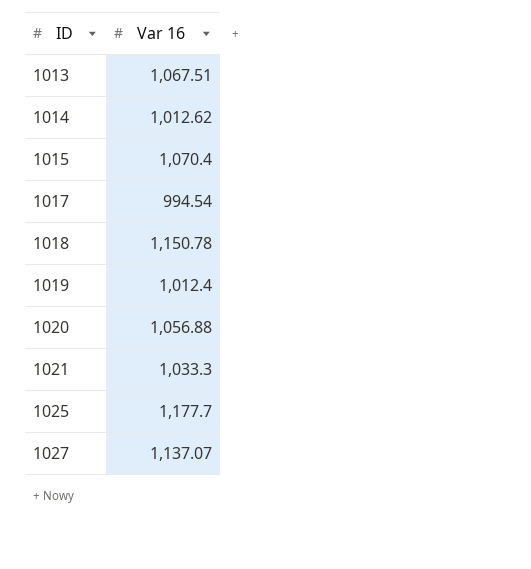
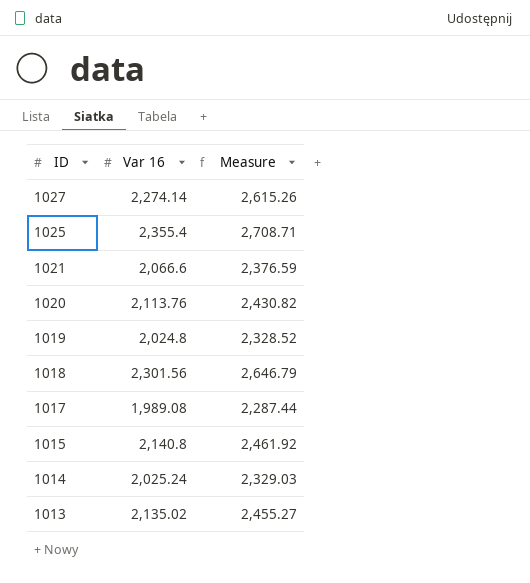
row order: ID ascending -> ID descending
column Measure | formula: none -> [Var 16] * 1.15
1027 | Var 16: 1,137.07 -> 2,274.14
1025 | Var 16: 1,177.7 -> 2,355.4
1021 | Var 16: 1,033.3 -> 2,066.6
1020 | Var 16: 1,056.88 -> 2,113.76
1019 | Var 16: 1,012.4 -> 2,024.8
1018 | Var 16: 1,150.78 -> 2,301.56
1017 | Var 16: 994.54 -> 1,989.08
1015 | Var 16: 1,070.4 -> 2,140.8
1014 | Var 16: 1,012.62 -> 2,025.24
1013 | Var 16: 1,067.51 -> 2,135.02

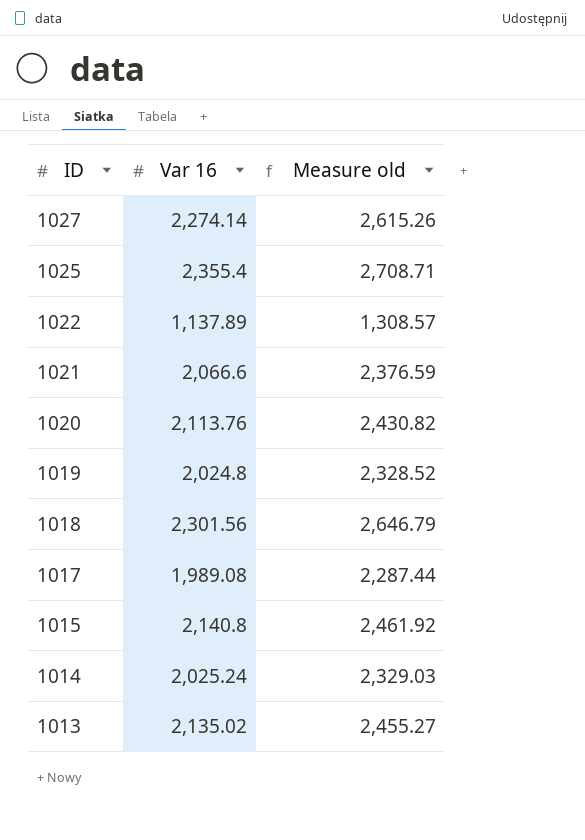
column name: Measure -> Measure old
row 1022: none -> 1,137.89 | 1,308.57

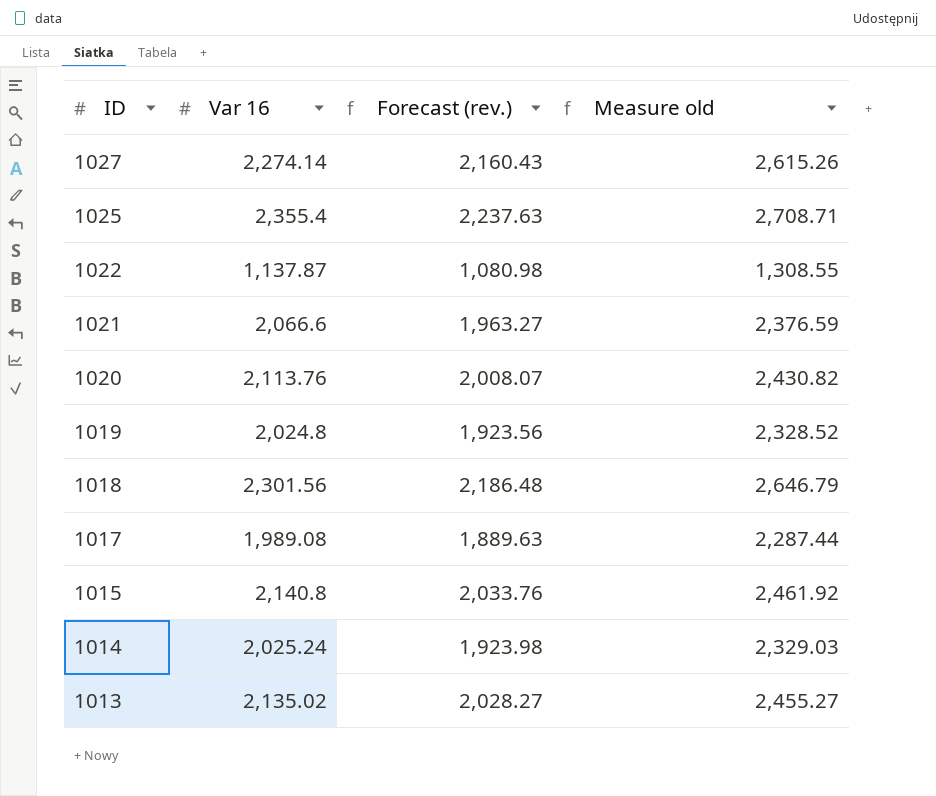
column Forecast (rev.) | formula: none -> [Var 16] * 0.95
1022 | Var 16: 1,137.89 -> 1,137.87
1022 | Measure old: 1,308.57 -> 1,308.55

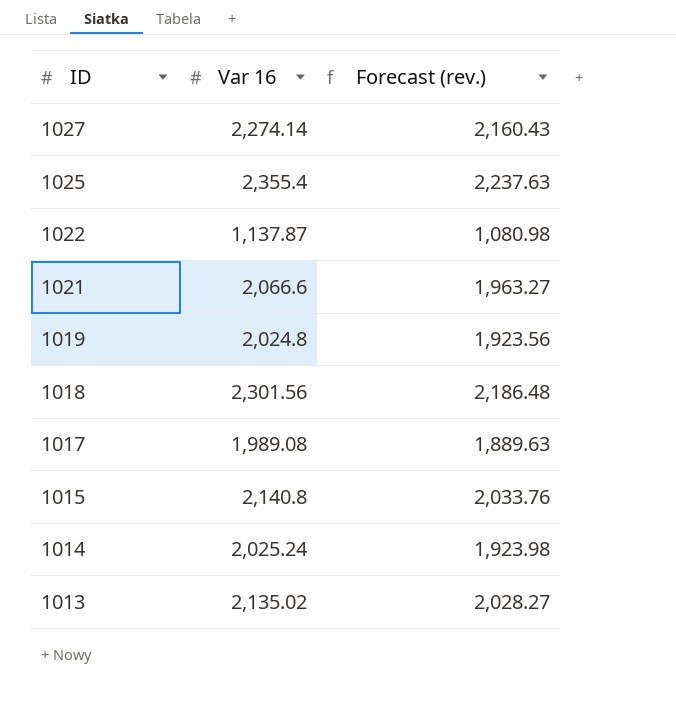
column Measure old | formula: [Var 16] * 1.15 -> none
row 1020: 2,113.76 | 2,008.07 | 2,430.82 -> none

